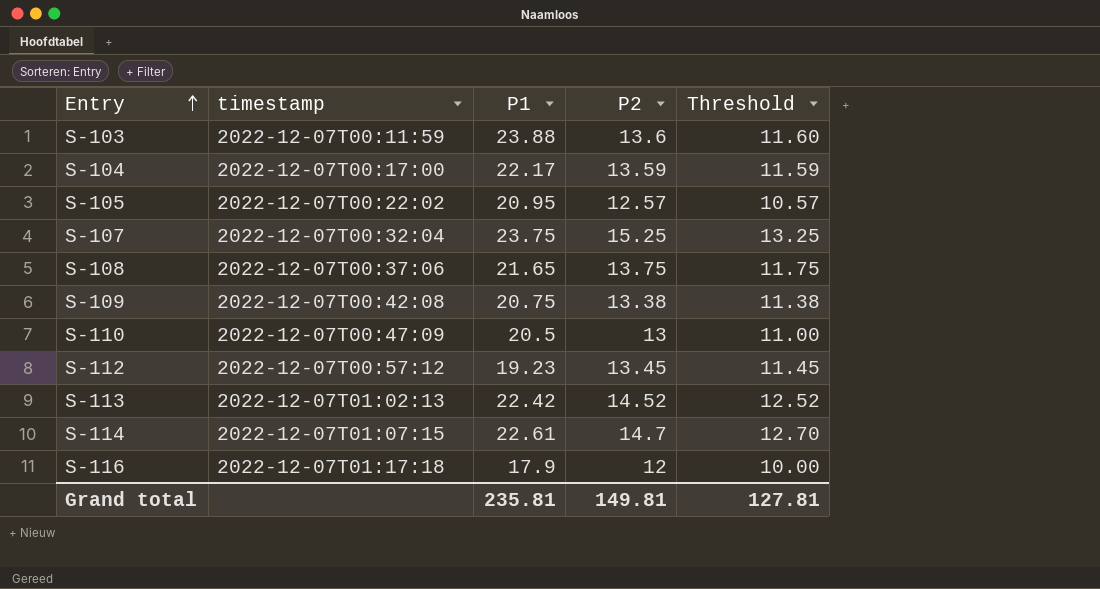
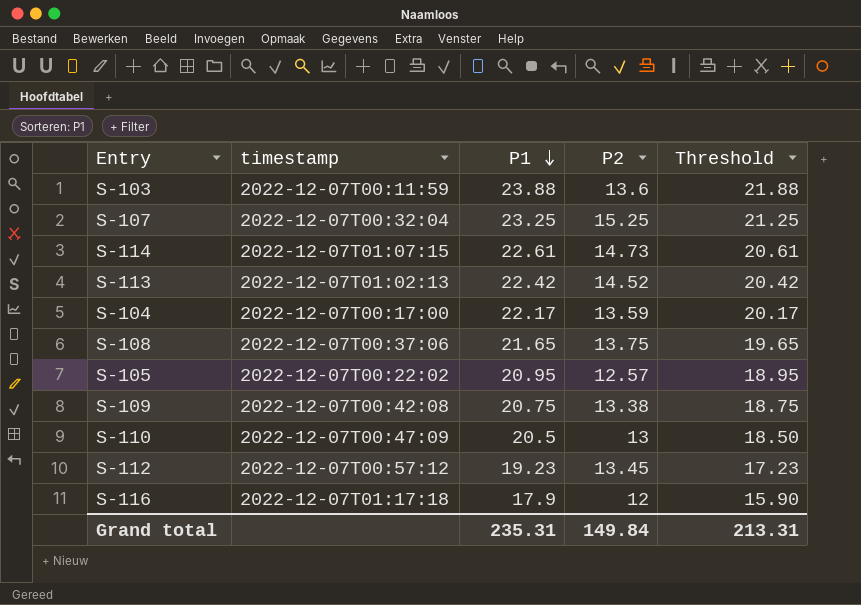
row order: Entry ascending -> P1 descending
column Threshold | formula: [P2] - 2 -> [P1] - 2
S-107 | P1: 23.75 -> 23.25
S-114 | P2: 14.7 -> 14.73
Grand total | P1: 235.81 -> 235.31
Grand total | P2: 149.81 -> 149.84
Grand total | Threshold: 127.81 -> 213.31

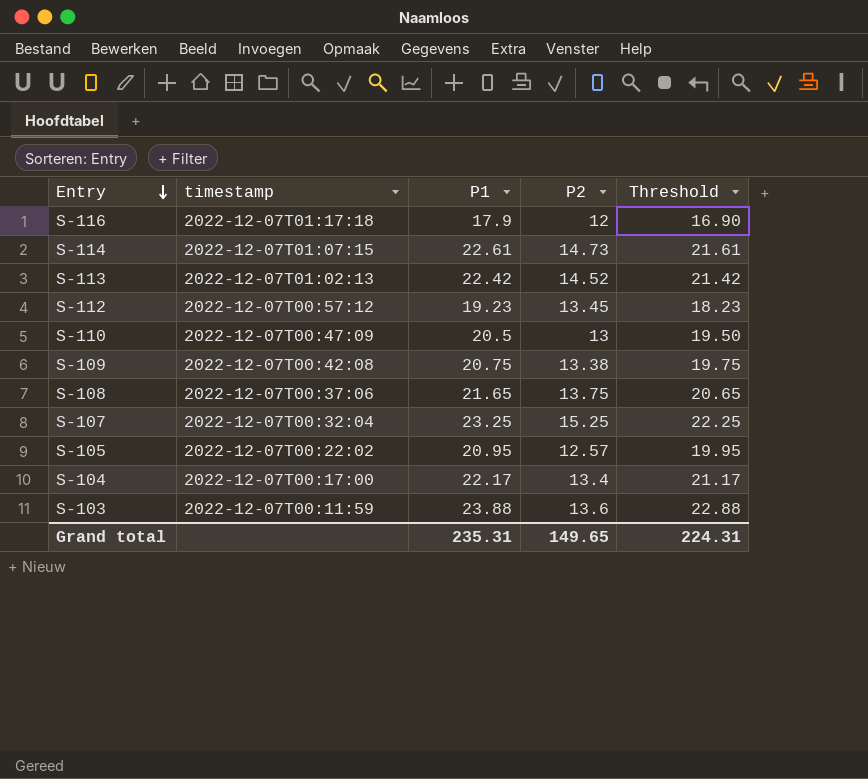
row order: P1 descending -> Entry descending
column Threshold | formula: [P1] - 2 -> [P1] - 1
S-104 | P2: 13.59 -> 13.4
Grand total | P2: 149.84 -> 149.65
Grand total | Threshold: 213.31 -> 224.31

